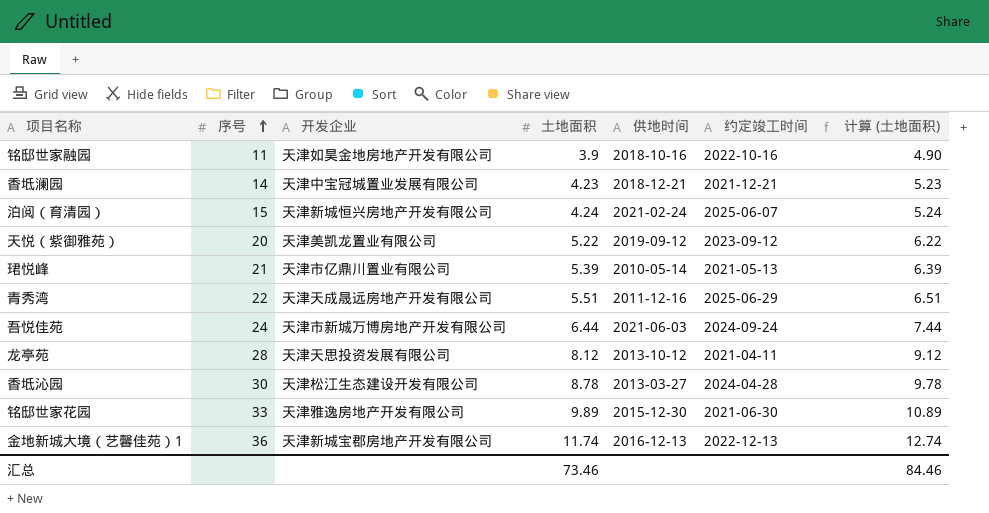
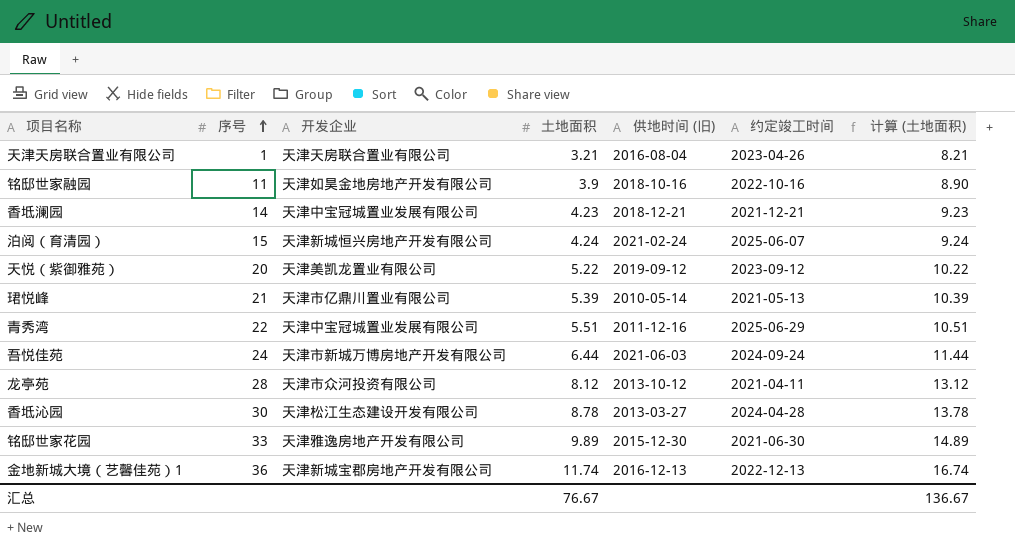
column name: 供地时间 -> 供地时间 (旧)
column 计算 (土地面积) | formula: [土地面积] + 1 -> [土地面积] + 5
row 天津天房联合置业有限公司: none -> 1 | 天津天房联合置业有限公司 | 3.21 | 2016-08-04 | 2023-04-26 | 8.21
青秀湾 | 开发企业: 天津天成晟远房地产开发有限公司 -> 天津中宝冠城置业发展有限公司
龙亭苑 | 开发企业: 天津天思投资发展有限公司 -> 天津市众河投资有限公司
汇总 | 土地面积: 73.46 -> 76.67
汇总 | 计算 (土地面积): 84.46 -> 136.67

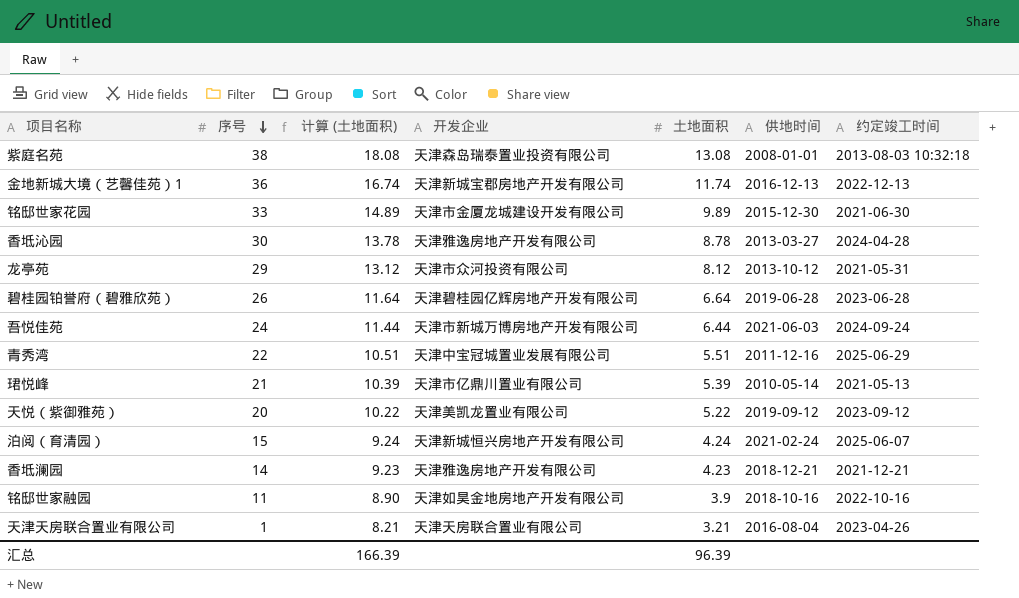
row order: 序号 ascending -> 序号 descending
column 计算 (土地面积) | position: 7 -> 3
column name: 供地时间 (旧) -> 供地时间
row 紫庭名苑: none -> 38 | 18.08 | 天津森岛瑞泰置业投资有限公司 | 13.08 | 2008-01-01 | 2013-08-03 10:32:18
铭邸世家花园 | 开发企业: 天津雅逸房地产开发有限公司 -> 天津市金厦龙城建设开发有限公司
香坻沁园 | 开发企业: 天津松江生态建设开发有限公司 -> 天津雅逸房地产开发有限公司
龙亭苑 | 序号: 28 -> 29
龙亭苑 | 约定竣工时间: 2021-04-11 -> 2021-05-31
row 碧桂园铂誉府（碧雅欣苑）: none -> 26 | 11.64 | 天津碧桂园亿辉房地产开发有限公司 | 6.64 | 2019-06-28 | 2023-06-28
香坻澜园 | 开发企业: 天津中宝冠城置业发展有限公司 -> 天津雅逸房地产开发有限公司
汇总 | 计算 (土地面积): 136.67 -> 166.39
汇总 | 土地面积: 76.67 -> 96.39

